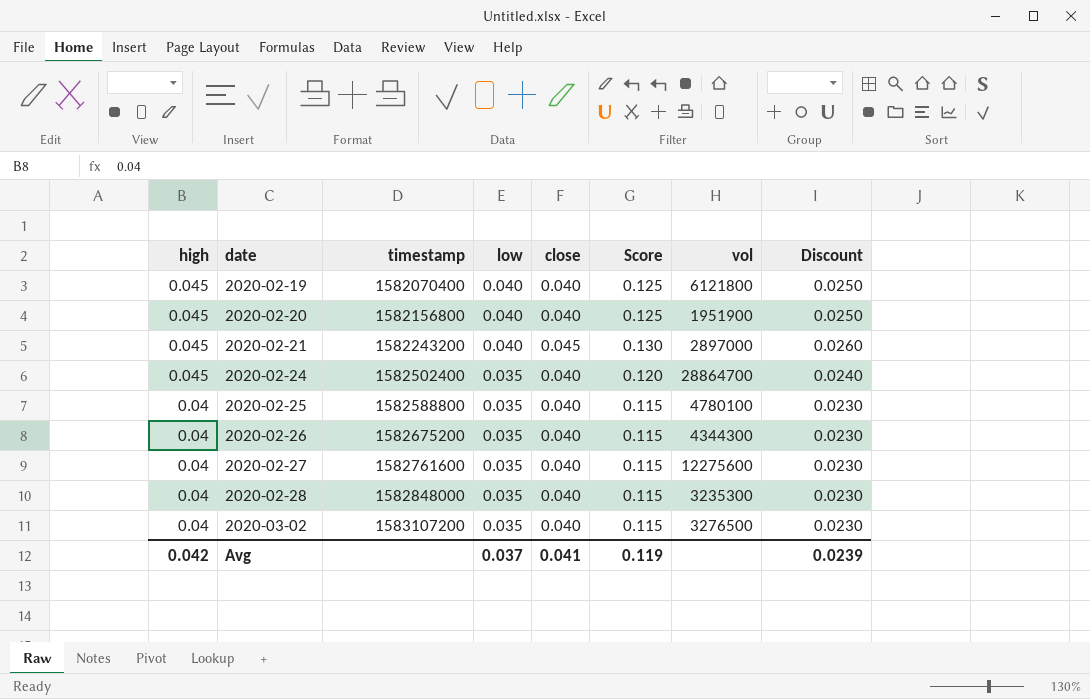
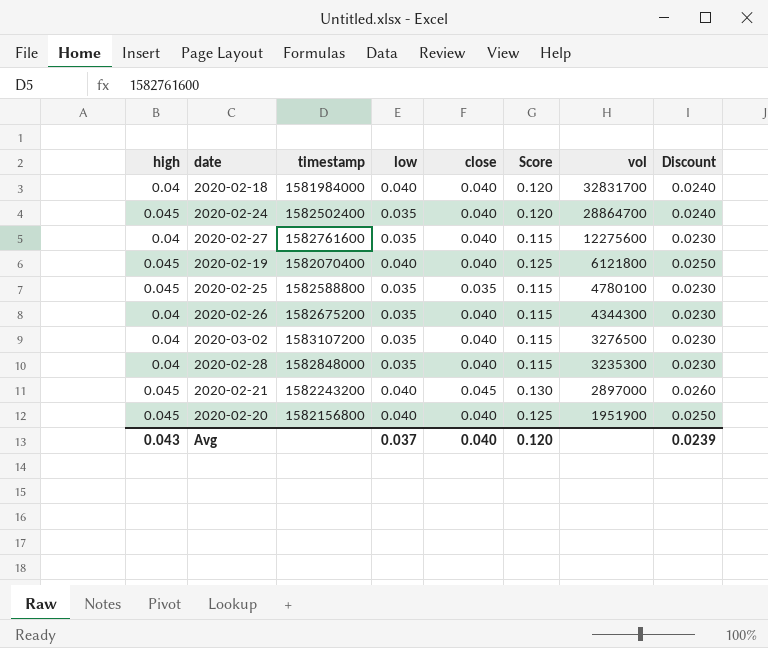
row order: high descending -> vol descending
row 2020-02-18: none -> 0.04 | 1581984000 | 0.040 | 0.040 | 0.120 | 32831700 | 0.0240
2020-02-25 | high: 0.04 -> 0.045
2020-02-25 | close: 0.040 -> 0.035
Avg | high: 0.042 -> 0.043
Avg | close: 0.041 -> 0.040
Avg | Score: 0.119 -> 0.120

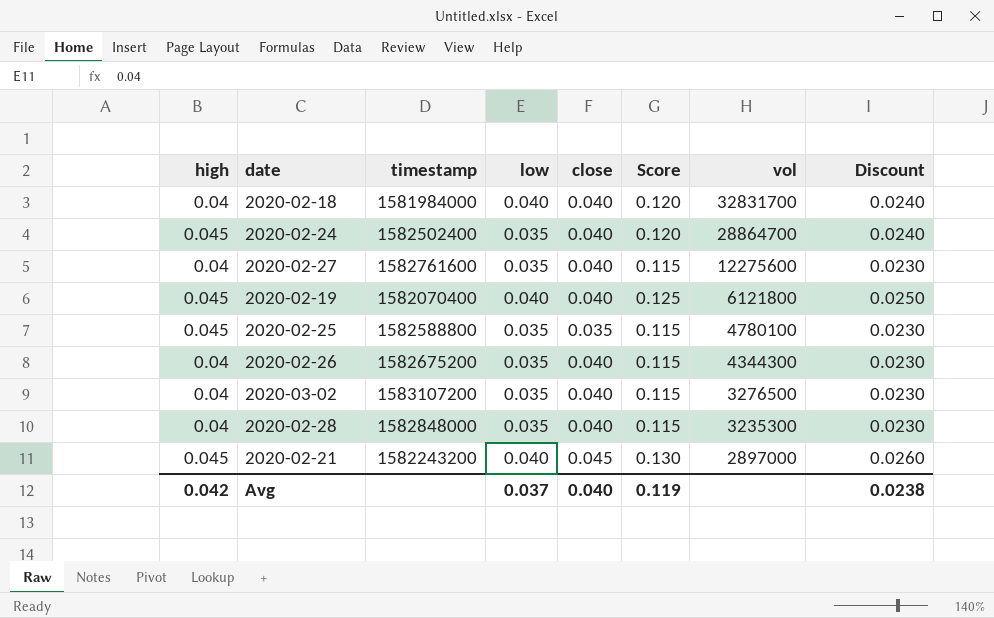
row 2020-02-20: 0.045 | 1582156800 | 0.040 | 0.040 | 0.125 | 1951900 | 0.0250 -> none
Avg | high: 0.043 -> 0.042
Avg | Score: 0.120 -> 0.119
Avg | Discount: 0.0239 -> 0.0238

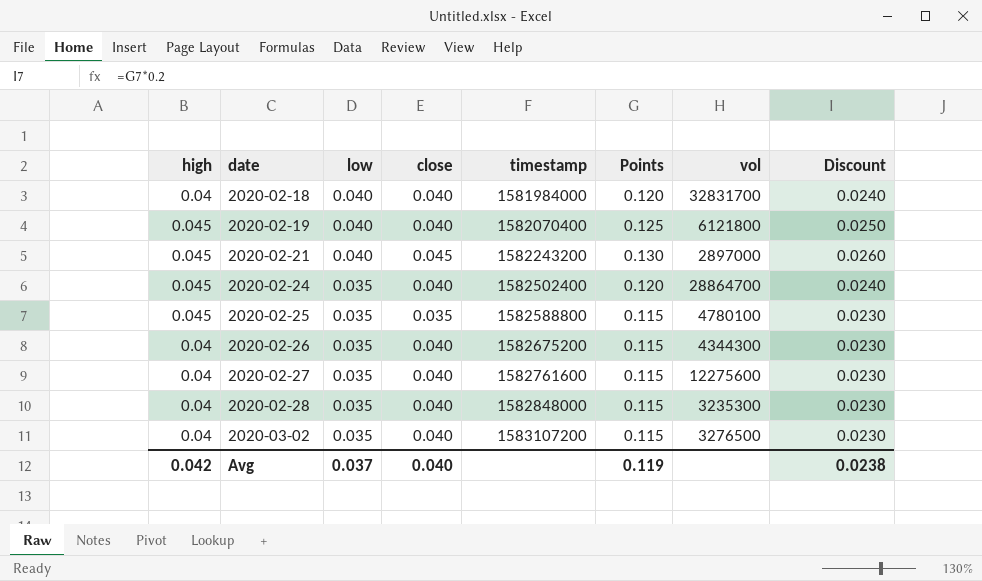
row order: vol descending -> date ascending
column timestamp | position: 3 -> 5
column name: Score -> Points

